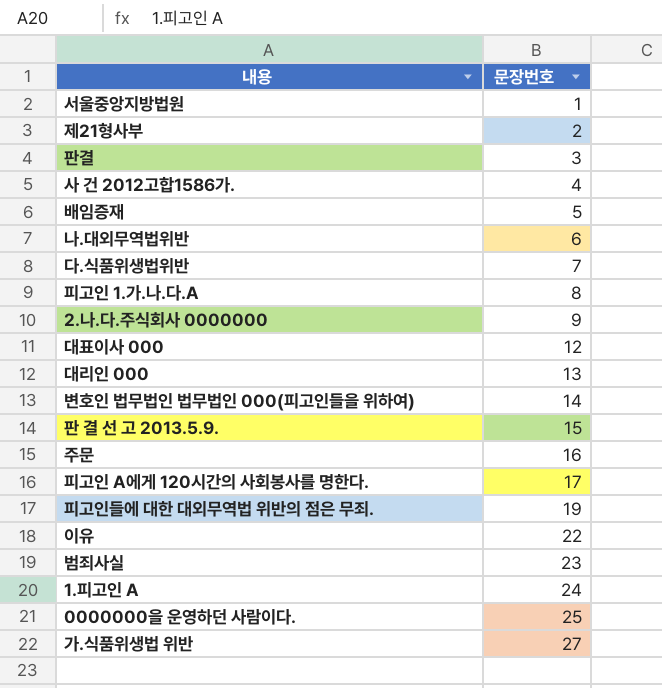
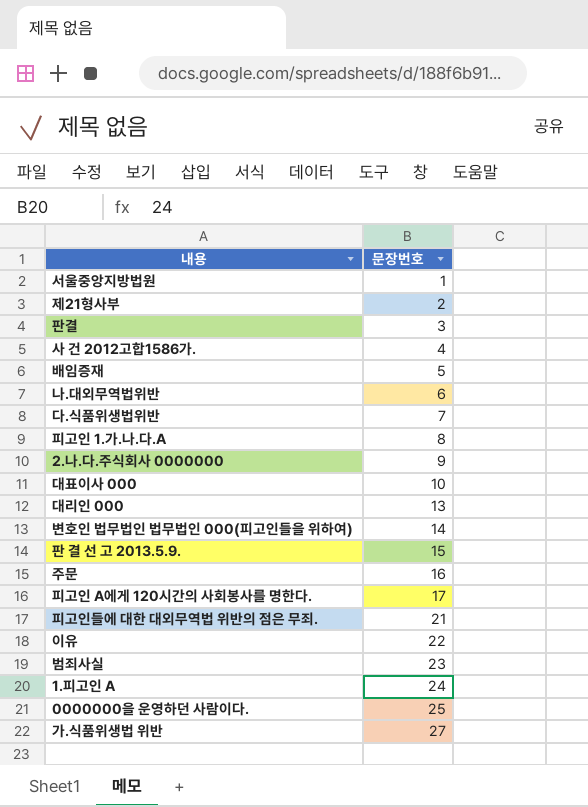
대표이사 000 | 문장번호: 12 -> 10
피고인들에 대한 대외무역법 위반의 점은 무죄. | 문장번호: 19 -> 21

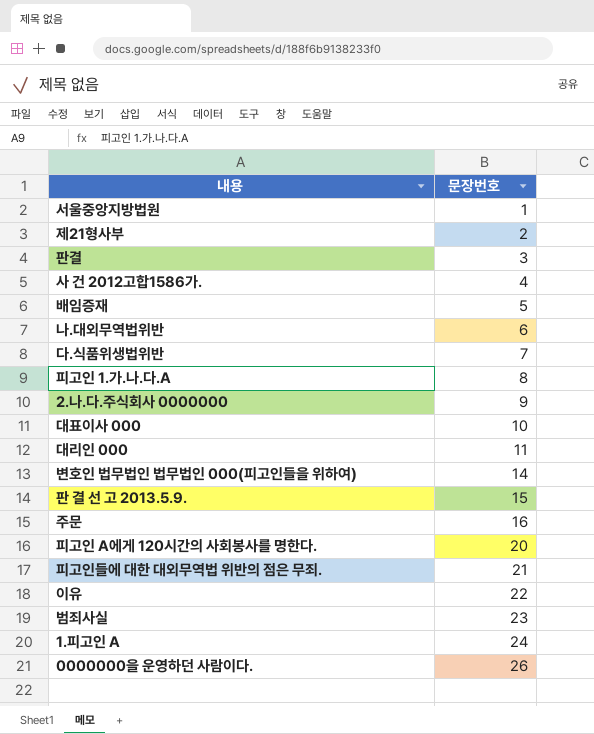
row 가.식품위생법 위반: 27 -> none
대리인 000 | 문장번호: 13 -> 11
피고인 A에게 120시간의 사회봉사를 명한다. | 문장번호: 17 -> 20
0000000을 운영하던 사람이다. | 문장번호: 25 -> 26

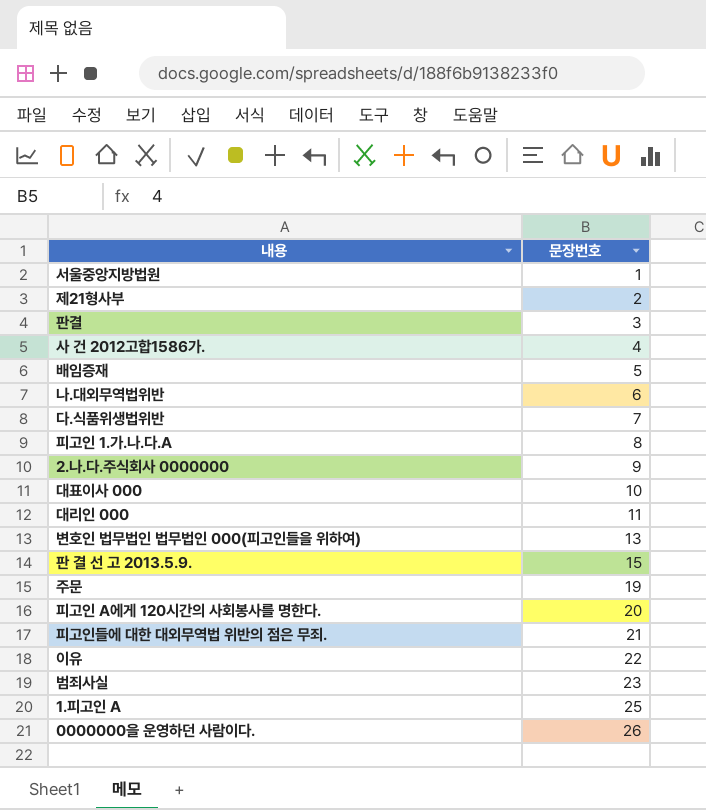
변호인 법무법인 법무법인 000(피고인들을 위하여) | 문장번호: 14 -> 13
주문 | 문장번호: 16 -> 19
1.피고인 A | 문장번호: 24 -> 25

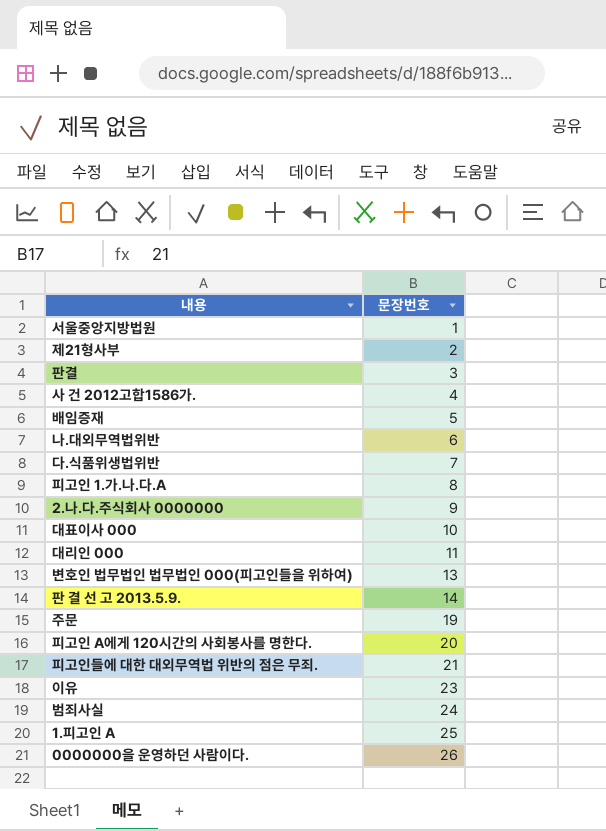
판 결 선 고 2013.5.9. | 문장번호: 15 -> 14
이유 | 문장번호: 22 -> 23
범죄사실 | 문장번호: 23 -> 24

